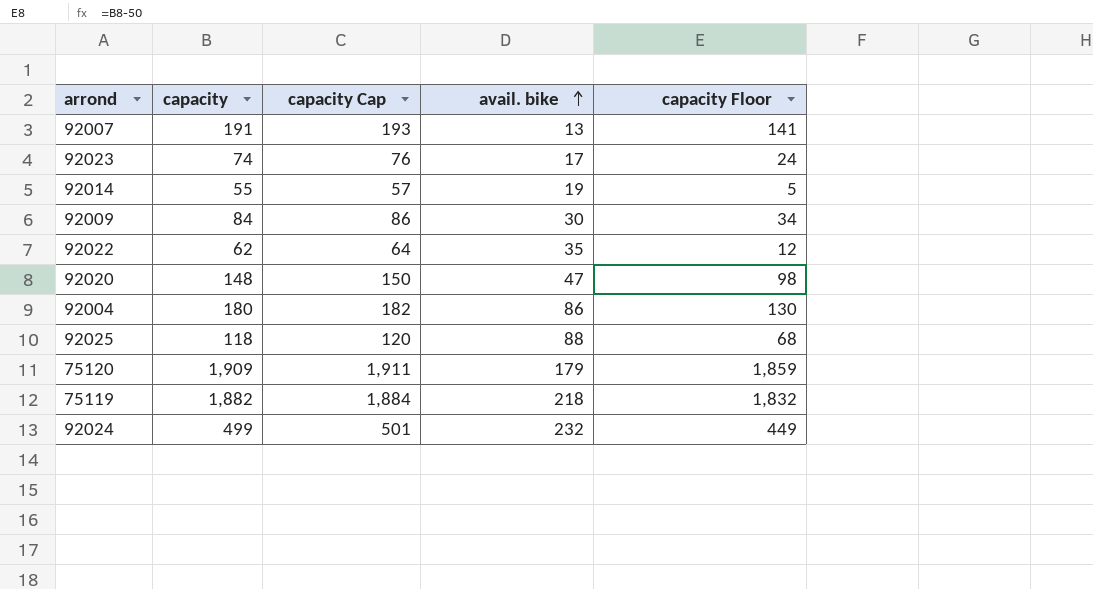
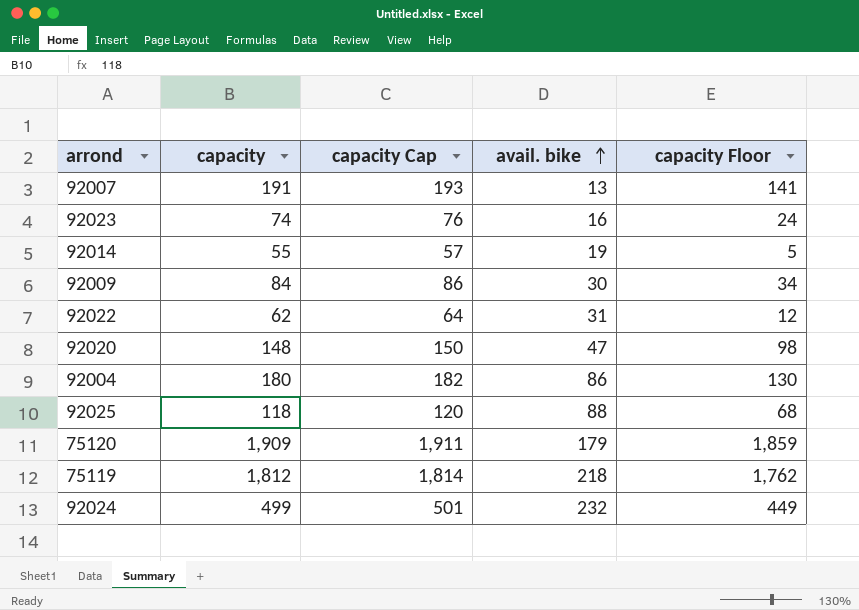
92023 | avail. bike: 17 -> 16
92022 | avail. bike: 35 -> 31
75119 | capacity: 1,882 -> 1,812
75119 | capacity Cap: 1,884 -> 1,814
75119 | capacity Floor: 1,832 -> 1,762

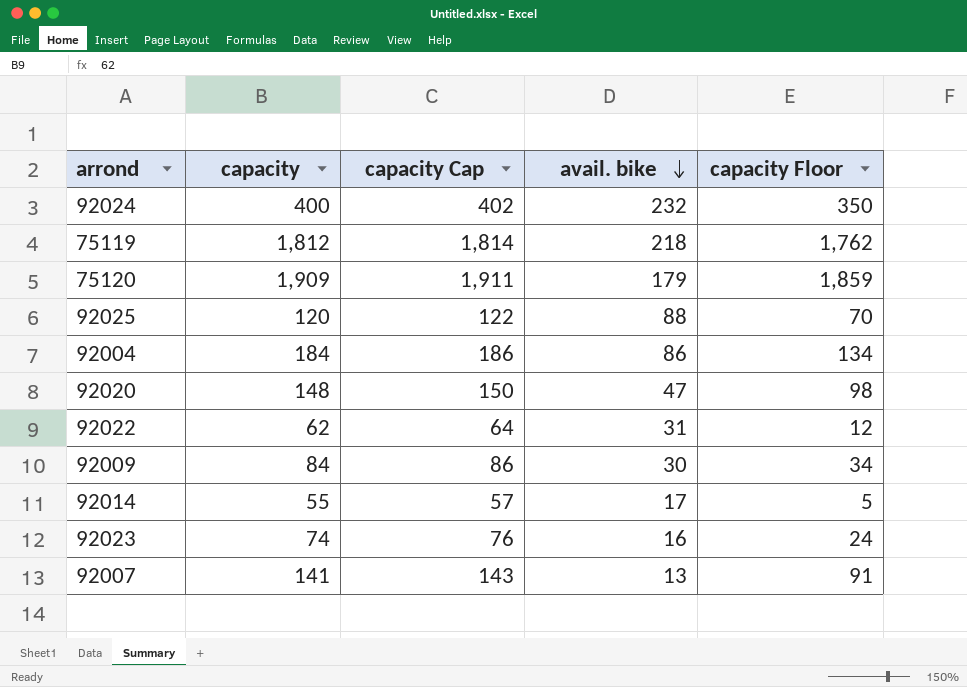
row order: avail. bike ascending -> avail. bike descending
92024 | capacity: 499 -> 400
92024 | capacity Cap: 501 -> 402
92024 | capacity Floor: 449 -> 350
92025 | capacity: 118 -> 120
92025 | capacity Cap: 120 -> 122
92025 | capacity Floor: 68 -> 70
92004 | capacity: 180 -> 184
92004 | capacity Cap: 182 -> 186
92004 | capacity Floor: 130 -> 134
92014 | avail. bike: 19 -> 17
92007 | capacity: 191 -> 141
92007 | capacity Cap: 193 -> 143
92007 | capacity Floor: 141 -> 91

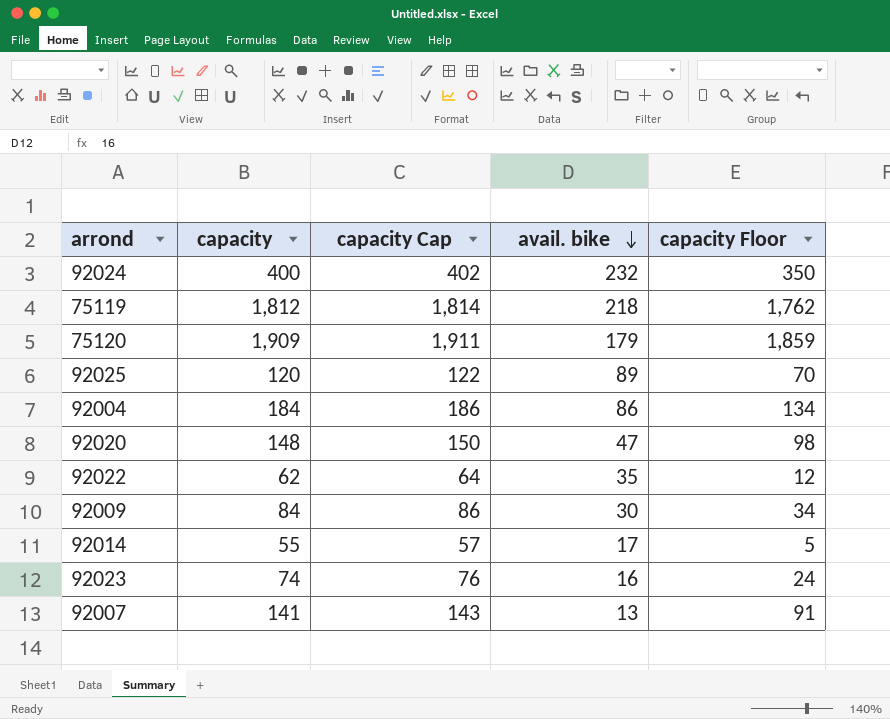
92025 | avail. bike: 88 -> 89
92022 | avail. bike: 31 -> 35

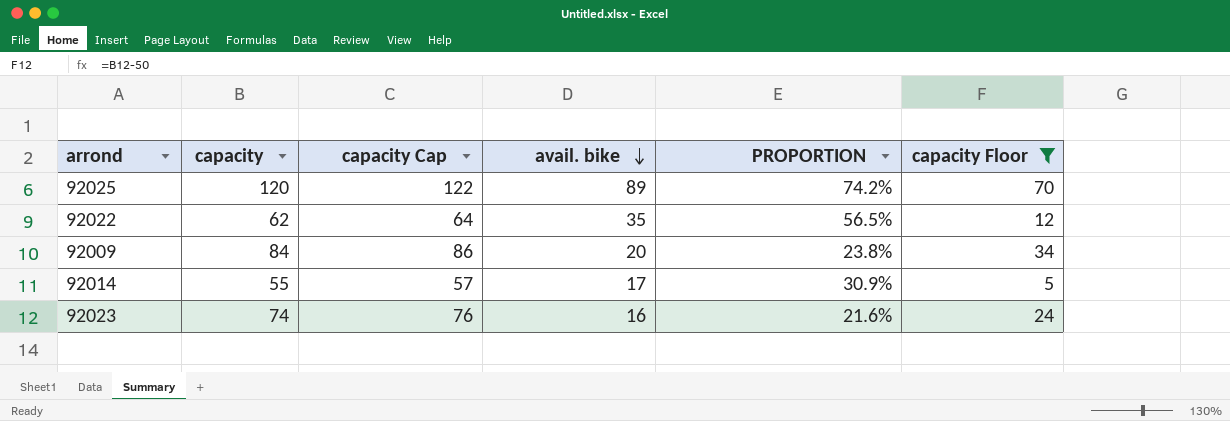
filter: none -> capacity Floor <= 70
column PROPORTION | formula: none -> [avail. bike] / [capacity]
92009 | avail. bike: 30 -> 20

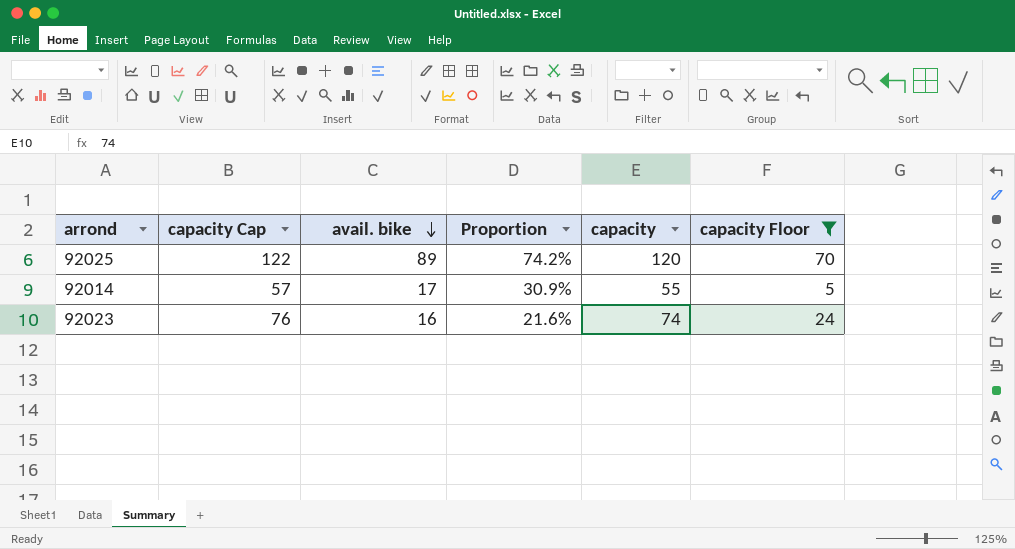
column name: PROPORTION -> Proportion
column capacity | position: 2 -> 5
row 92022: 62 | 64 | 35 | 56.5% | 12 -> none
row 92009: 84 | 86 | 20 | 23.8% | 34 -> none

